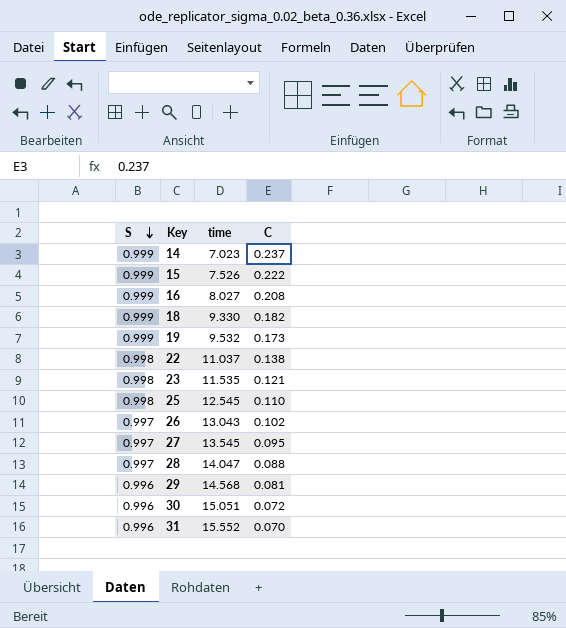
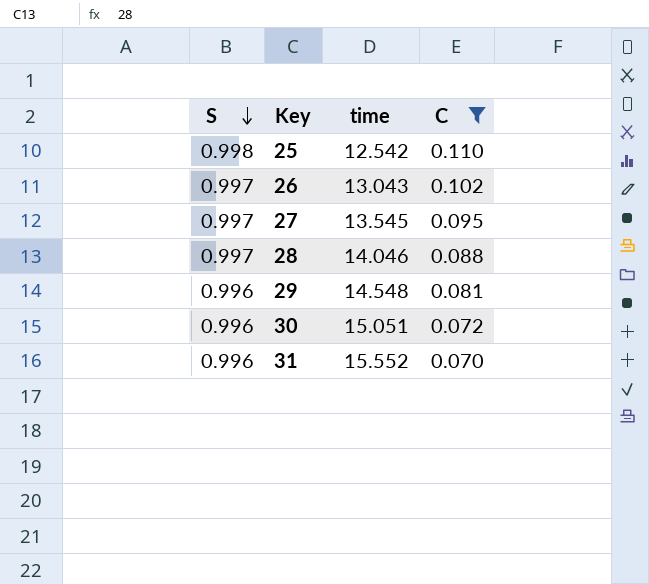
filter: none -> C <= 0.110
25 | time: 12.545 -> 12.542
28 | time: 14.047 -> 14.046
29 | time: 14.568 -> 14.548

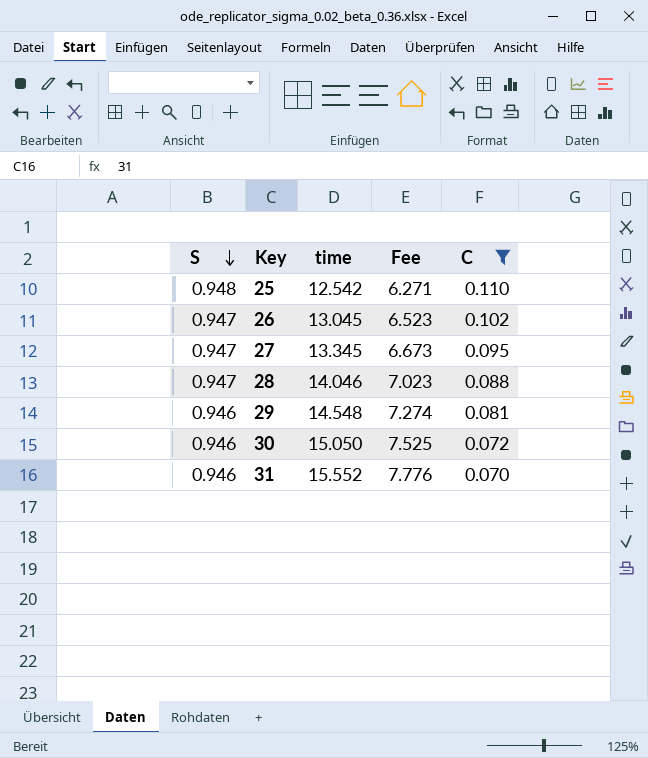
column Fee | formula: none -> [time] * 0.5
25 | S: 0.998 -> 0.948
26 | S: 0.997 -> 0.947
26 | time: 13.043 -> 13.045
27 | S: 0.997 -> 0.947
27 | time: 13.545 -> 13.345
28 | S: 0.997 -> 0.947
29 | S: 0.996 -> 0.946
30 | S: 0.996 -> 0.946
30 | time: 15.051 -> 15.050
31 | S: 0.996 -> 0.946

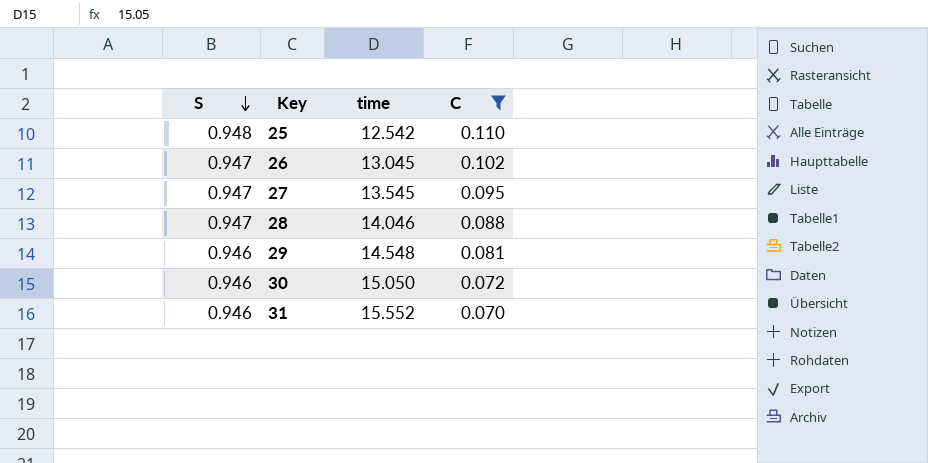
column Fee | formula: [time] * 0.5 -> none
27 | time: 13.345 -> 13.545

